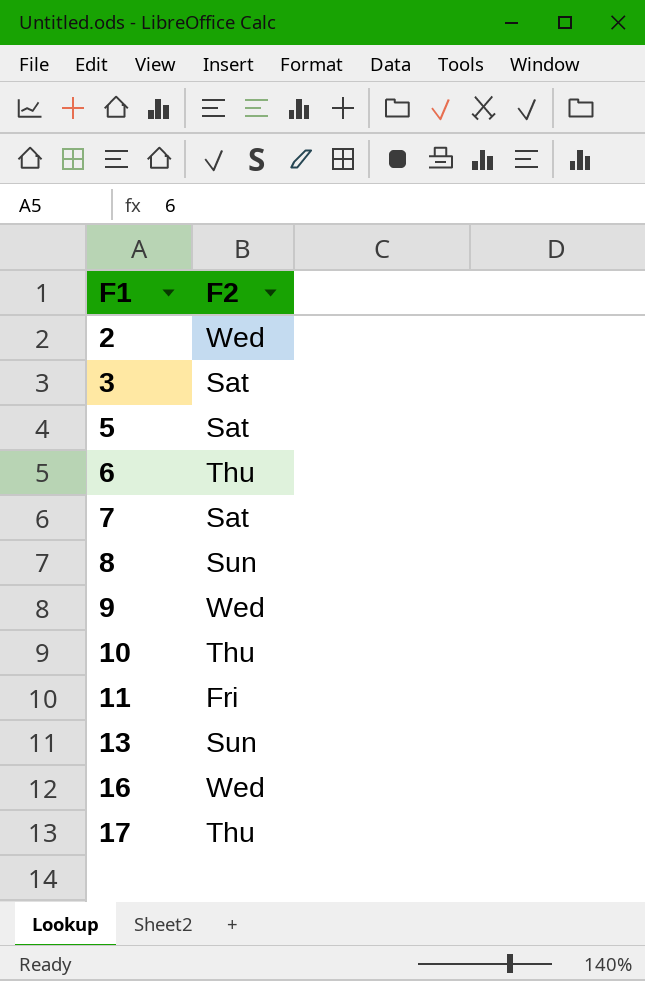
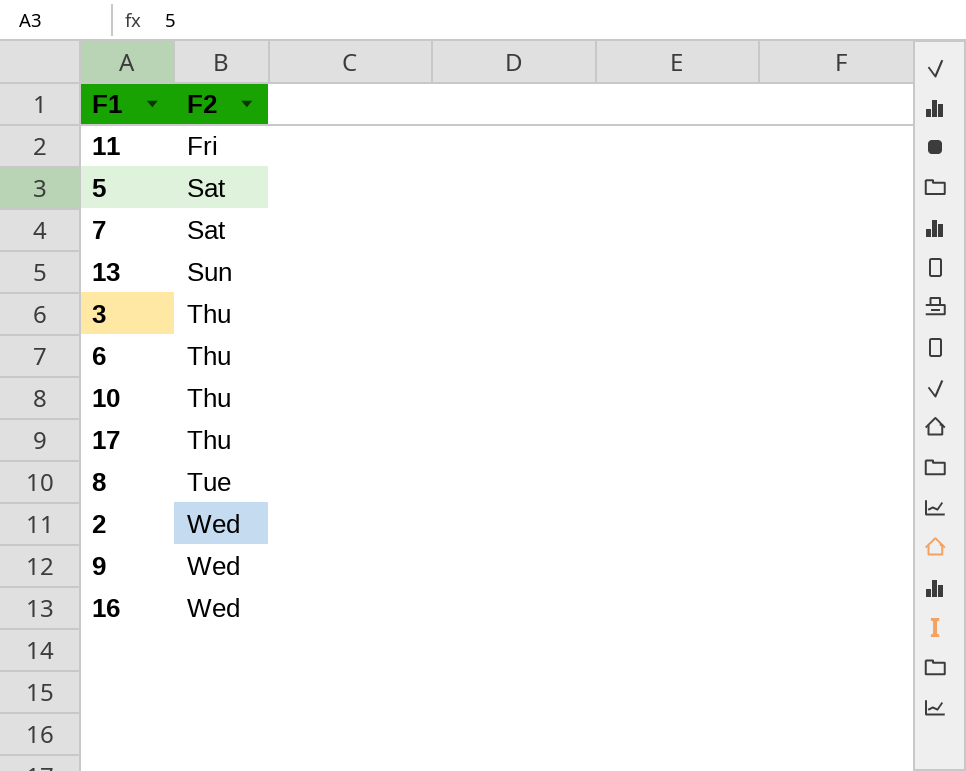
row order: F1 ascending -> F2 ascending
3 | F2: Sat -> Thu
8 | F2: Sun -> Tue

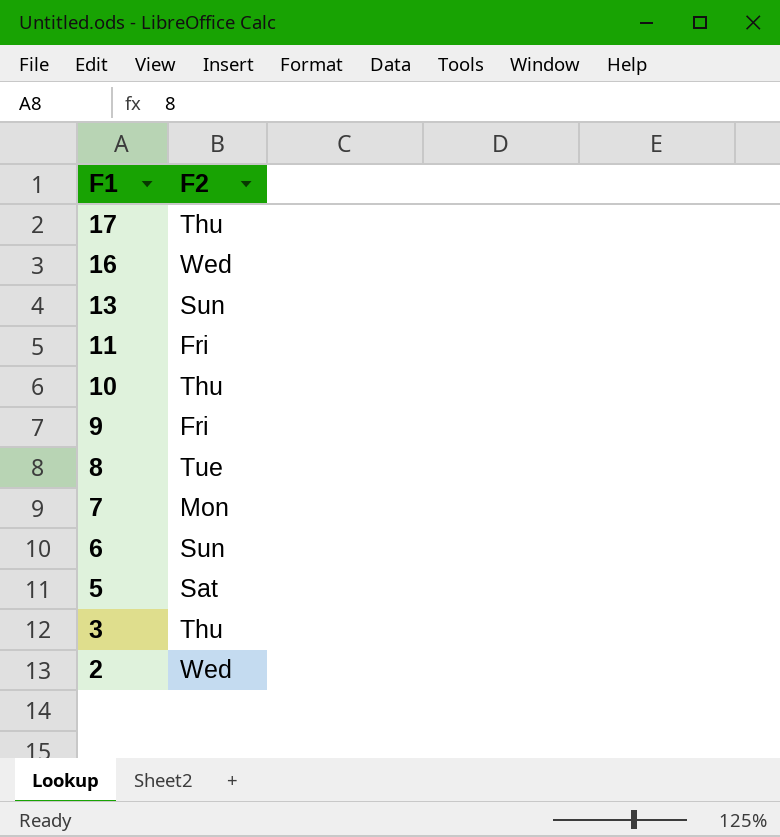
row order: F2 ascending -> F1 descending
9 | F2: Wed -> Fri
7 | F2: Sat -> Mon
6 | F2: Thu -> Sun

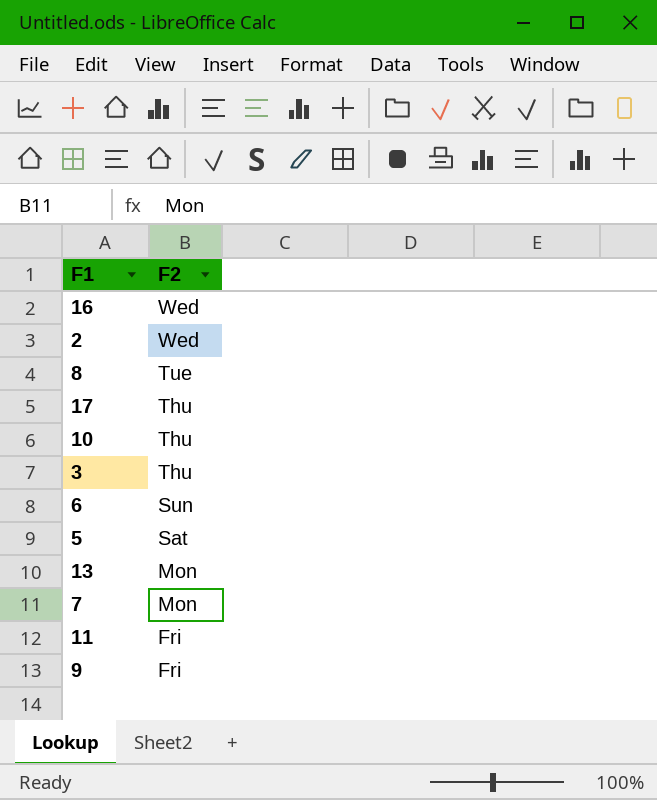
row order: F1 descending -> F2 descending
13 | F2: Sun -> Mon

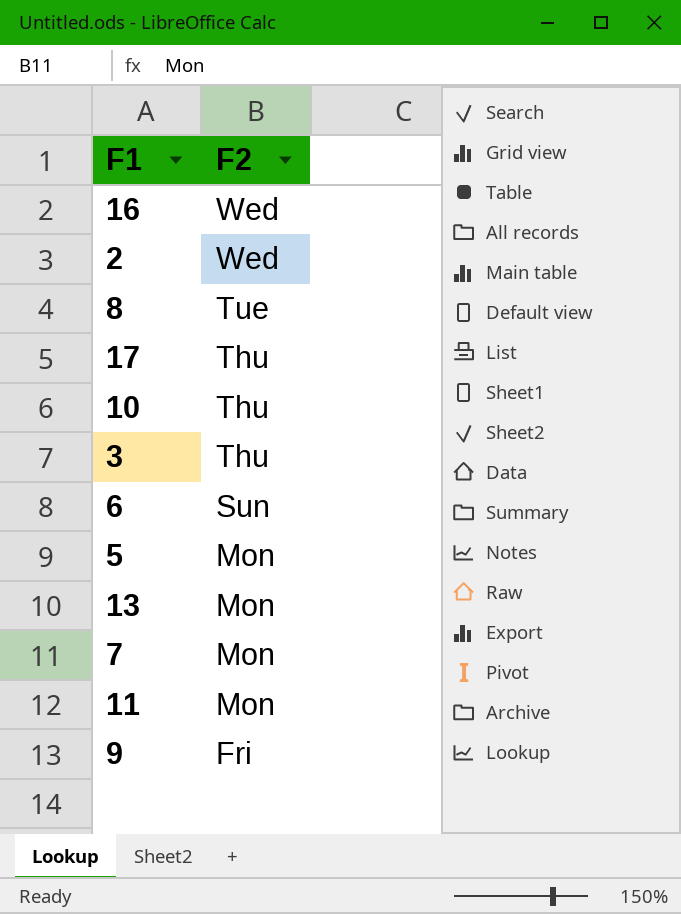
5 | F2: Sat -> Mon
11 | F2: Fri -> Mon

